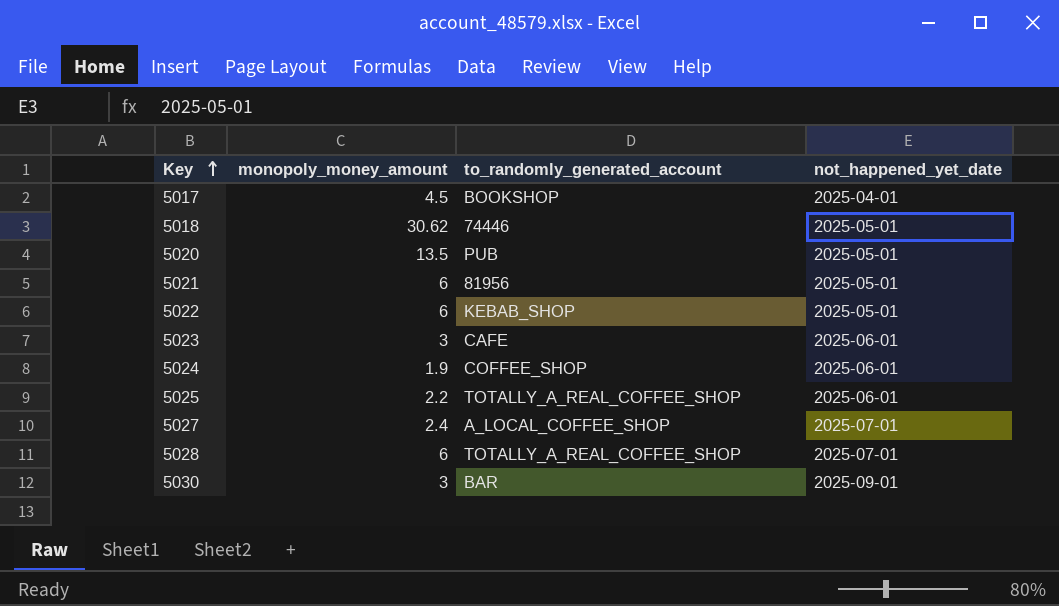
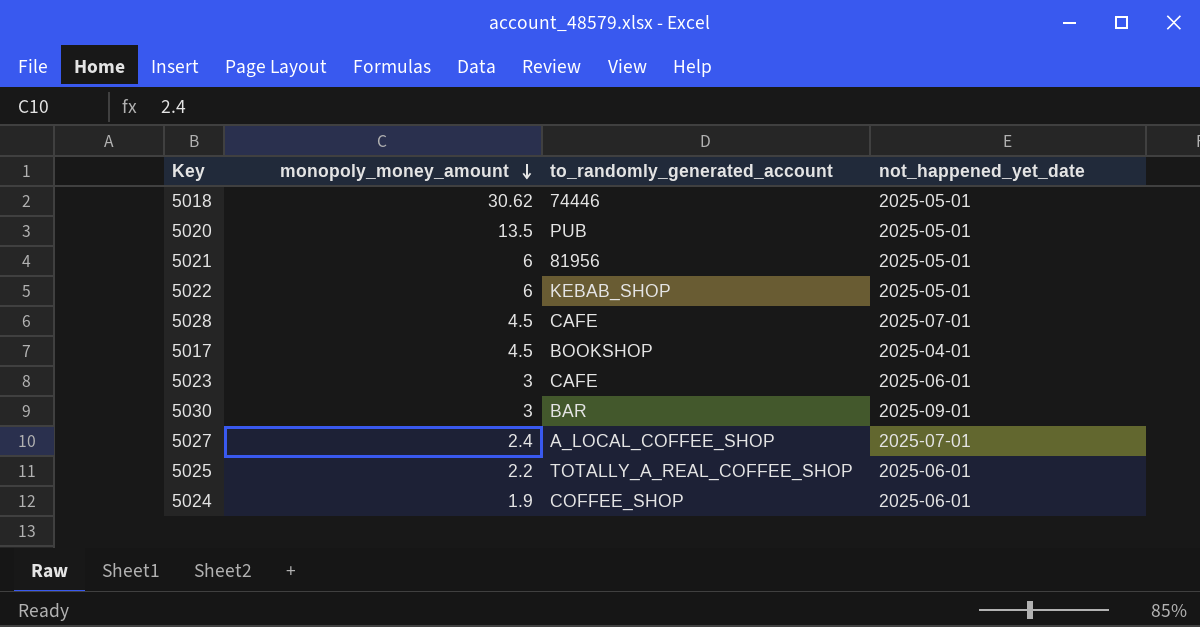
row order: Key ascending -> monopoly_money_amount descending
5028 | monopoly_money_amount: 6 -> 4.5
5028 | to_randomly_generated_account: TOTALLY_A_REAL_COFFEE_SHOP -> CAFE

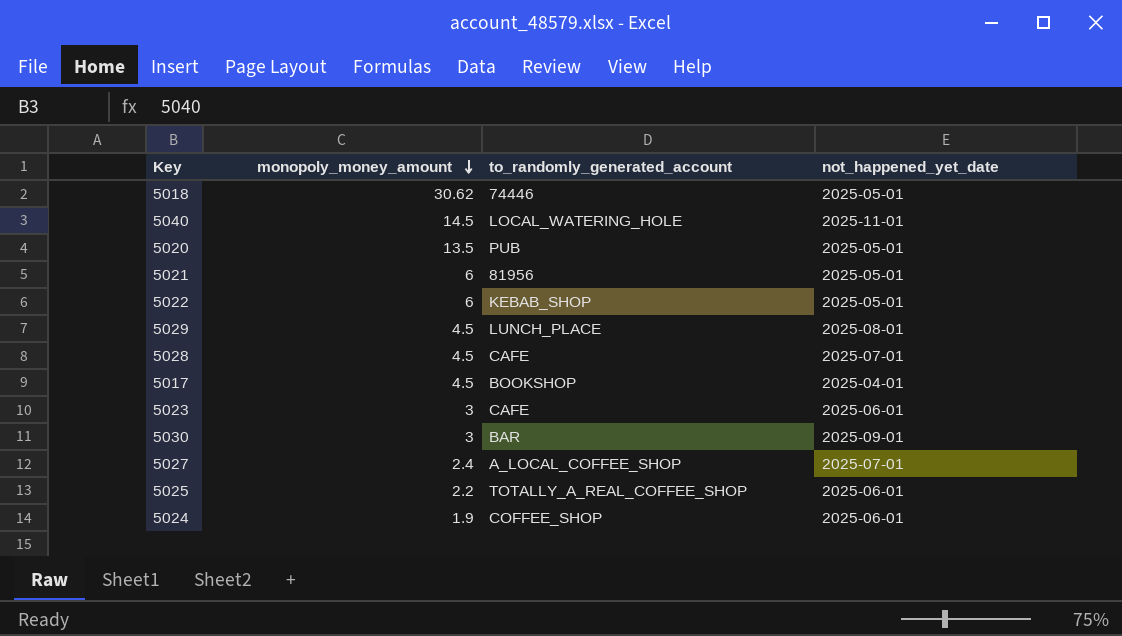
row 5040: none -> 14.5 | LOCAL_WATERING_HOLE | 2025-11-01
row 5029: none -> 4.5 | LUNCH_PLACE | 2025-08-01

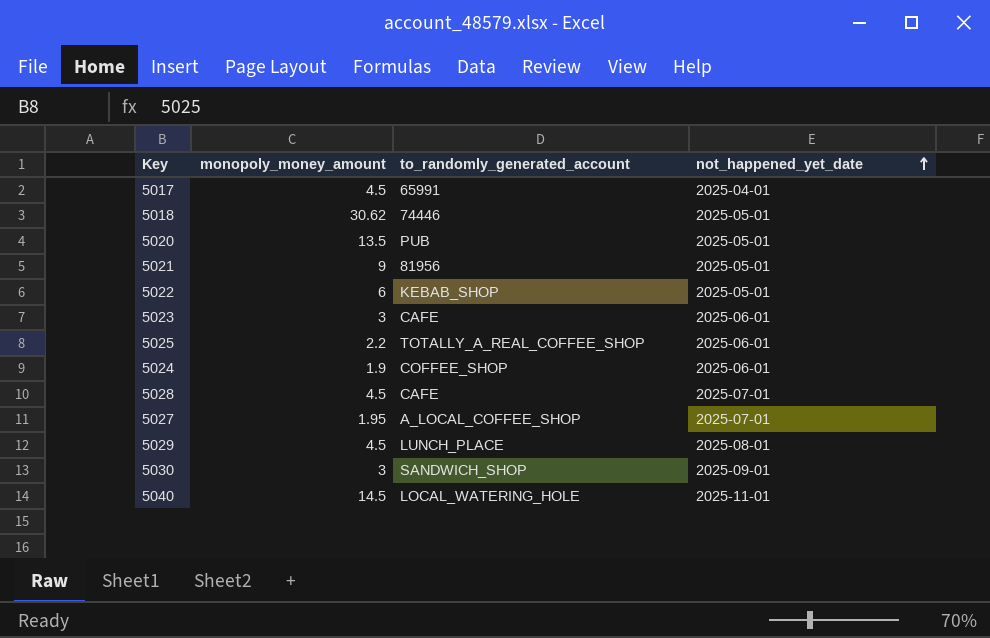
row order: monopoly_money_amount descending -> not_happened_yet_date ascending
5017 | to_randomly_generated_account: BOOKSHOP -> 65991
5021 | monopoly_money_amount: 6 -> 9
5027 | monopoly_money_amount: 2.4 -> 1.95
5030 | to_randomly_generated_account: BAR -> SANDWICH_SHOP

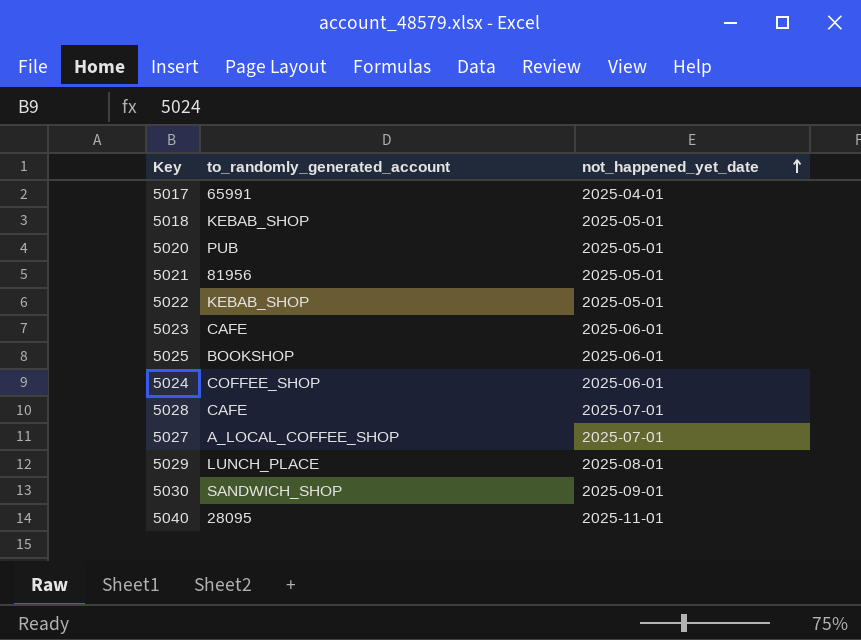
column monopoly_money_amount | position: 2 -> none
5018 | to_randomly_generated_account: 74446 -> KEBAB_SHOP
5025 | to_randomly_generated_account: TOTALLY_A_REAL_COFFEE_SHOP -> BOOKSHOP
5040 | to_randomly_generated_account: LOCAL_WATERING_HOLE -> 28095

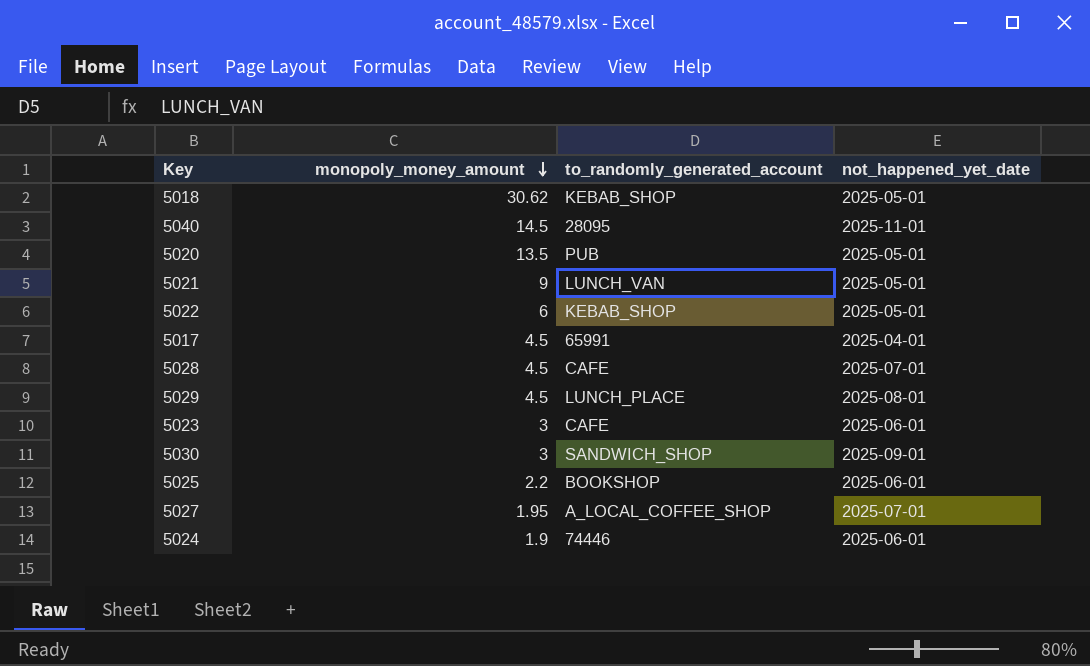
row order: not_happened_yet_date ascending -> monopoly_money_amount descending
column monopoly_money_amount | position: none -> 2
5021 | to_randomly_generated_account: 81956 -> LUNCH_VAN
5024 | to_randomly_generated_account: COFFEE_SHOP -> 74446

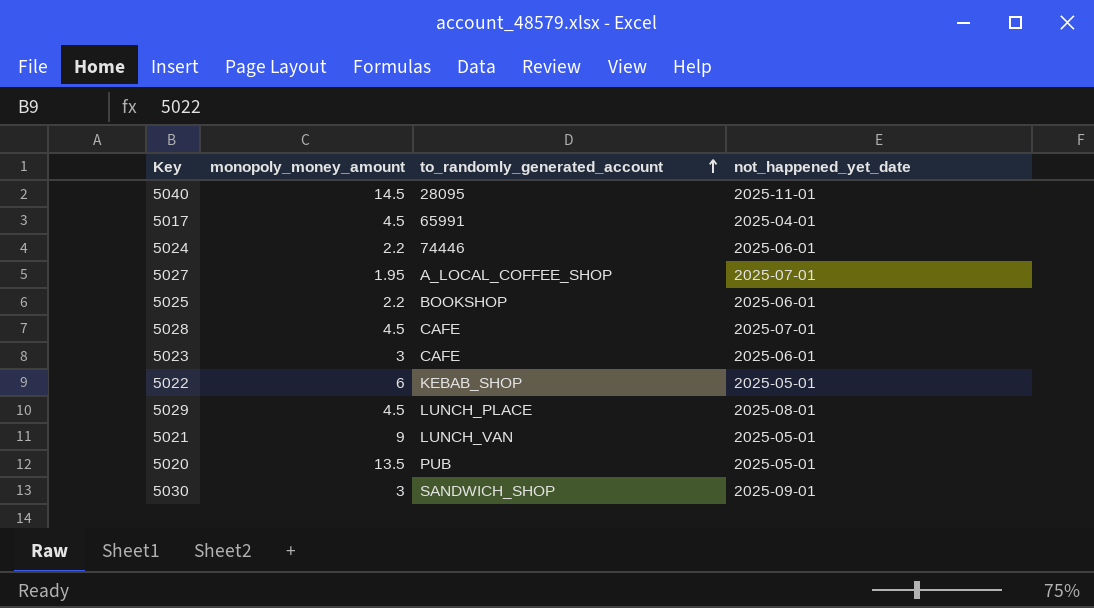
row order: monopoly_money_amount descending -> to_randomly_generated_account ascending
row 5018: 30.62 | KEBAB_SHOP | 2025-05-01 -> none
5024 | monopoly_money_amount: 1.9 -> 2.2

